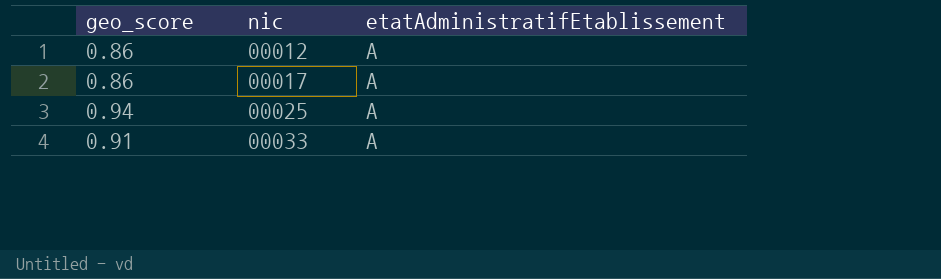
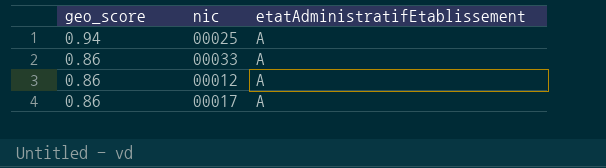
row order: nic ascending -> geo_score descending
00033 | geo_score: 0.91 -> 0.86

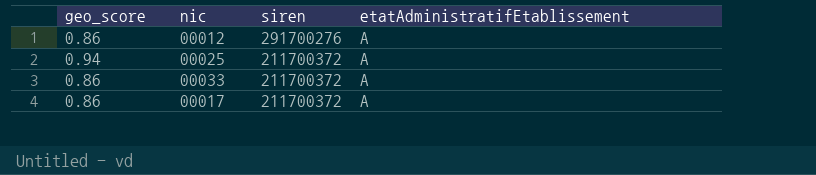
row order: geo_score descending -> siren descending
column siren | position: none -> 3

